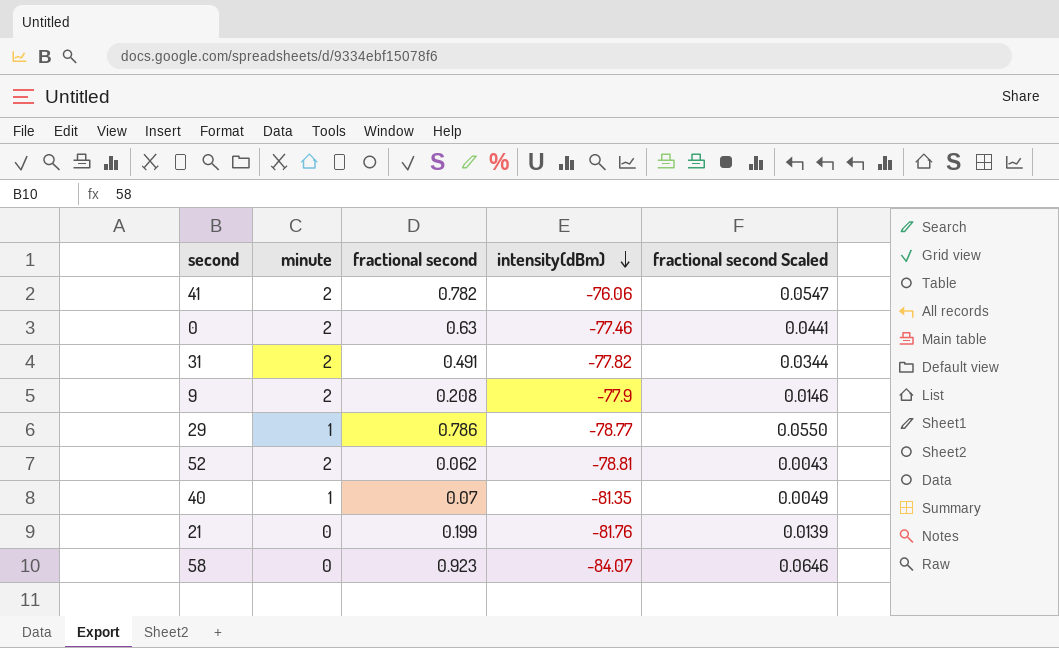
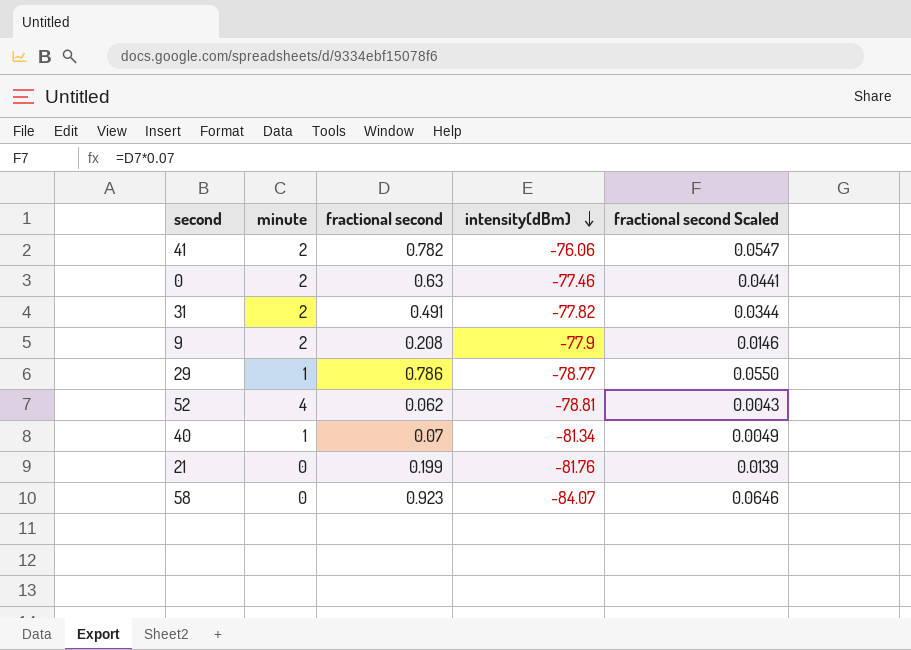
52 | minute: 2 -> 4
40 | intensity(dBm): -81.35 -> -81.34

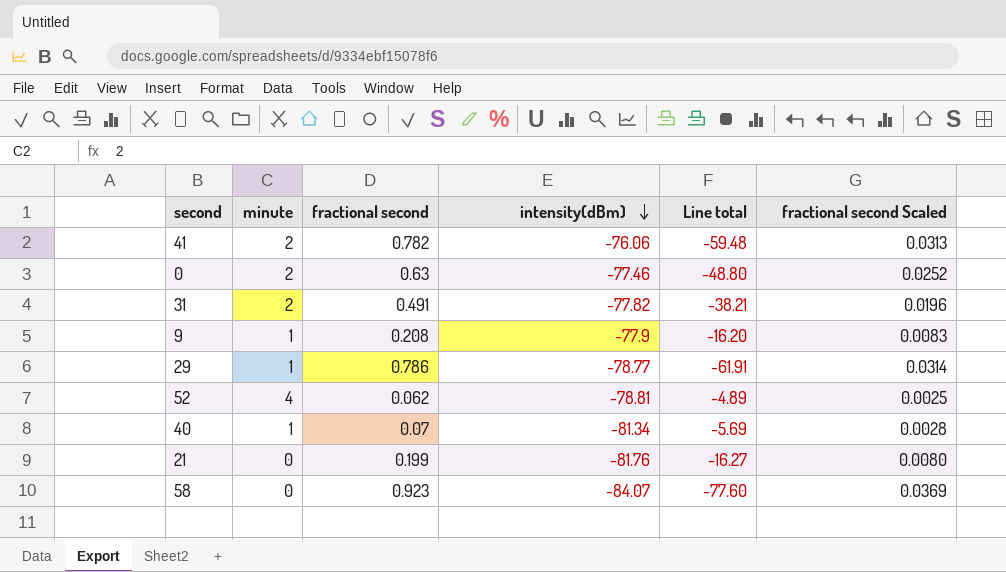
column Line total | formula: none -> [fractional second] * [intensity(dBm)]
column fractional second Scaled | formula: [fractional second] * 0.07 -> [fractional second] * 0.04
9 | minute: 2 -> 1

